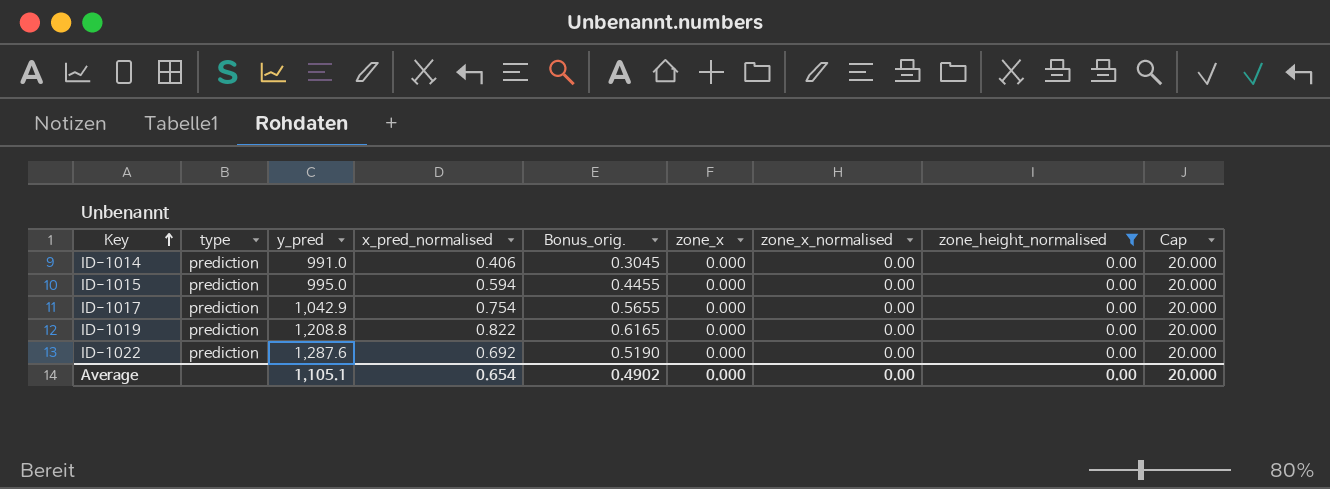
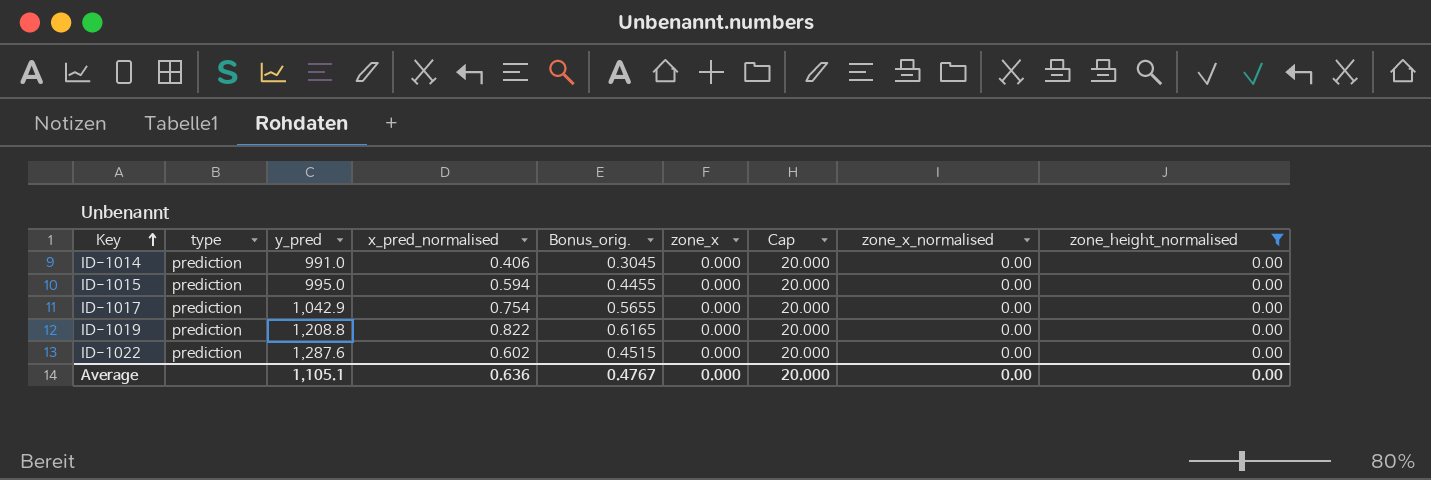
column Cap | position: 9 -> 7
ID-1022 | x_pred_normalised: 0.692 -> 0.602
ID-1022 | Bonus_orig.: 0.5190 -> 0.4515
Average | x_pred_normalised: 0.654 -> 0.636
Average | Bonus_orig.: 0.4902 -> 0.4767

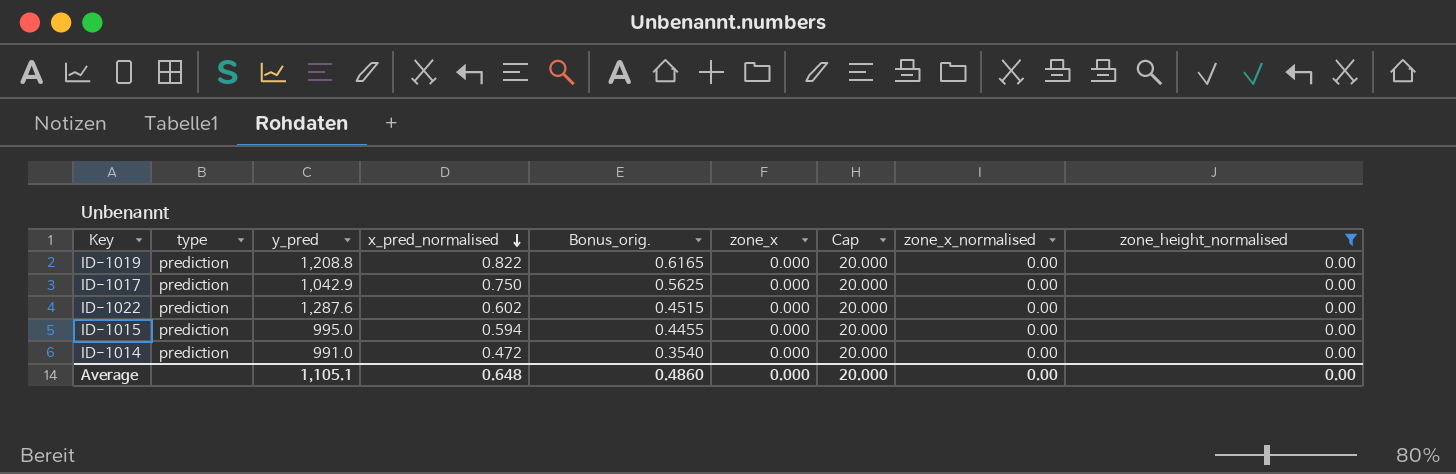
row order: Key ascending -> x_pred_normalised descending
ID-1017 | x_pred_normalised: 0.754 -> 0.750
ID-1017 | Bonus_orig.: 0.5655 -> 0.5625
ID-1014 | x_pred_normalised: 0.406 -> 0.472
ID-1014 | Bonus_orig.: 0.3045 -> 0.3540
Average | x_pred_normalised: 0.636 -> 0.648
Average | Bonus_orig.: 0.4767 -> 0.4860

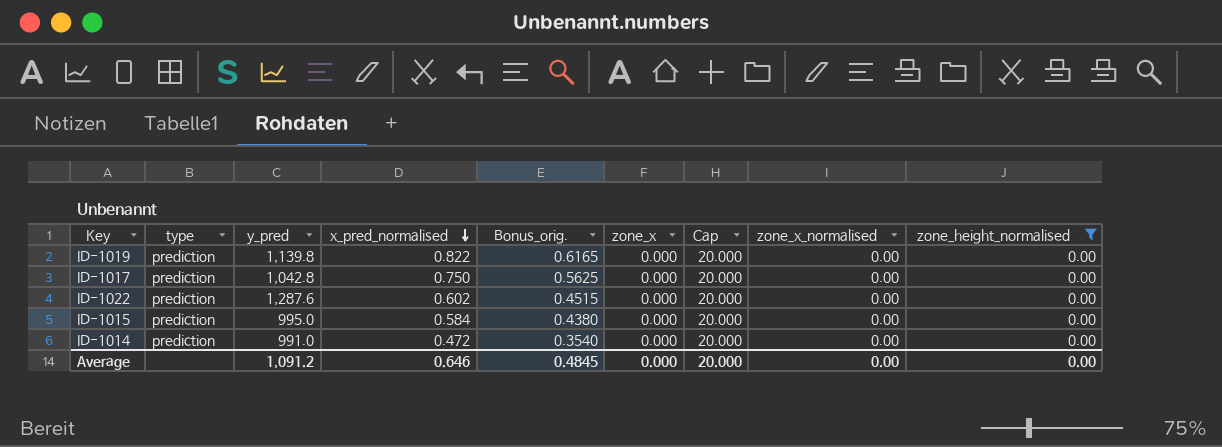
ID-1019 | y_pred: 1,208.8 -> 1,139.8
ID-1017 | y_pred: 1,042.9 -> 1,042.8
ID-1015 | x_pred_normalised: 0.594 -> 0.584
ID-1015 | Bonus_orig.: 0.4455 -> 0.4380
Average | y_pred: 1,105.1 -> 1,091.2
Average | x_pred_normalised: 0.648 -> 0.646
Average | Bonus_orig.: 0.4860 -> 0.4845

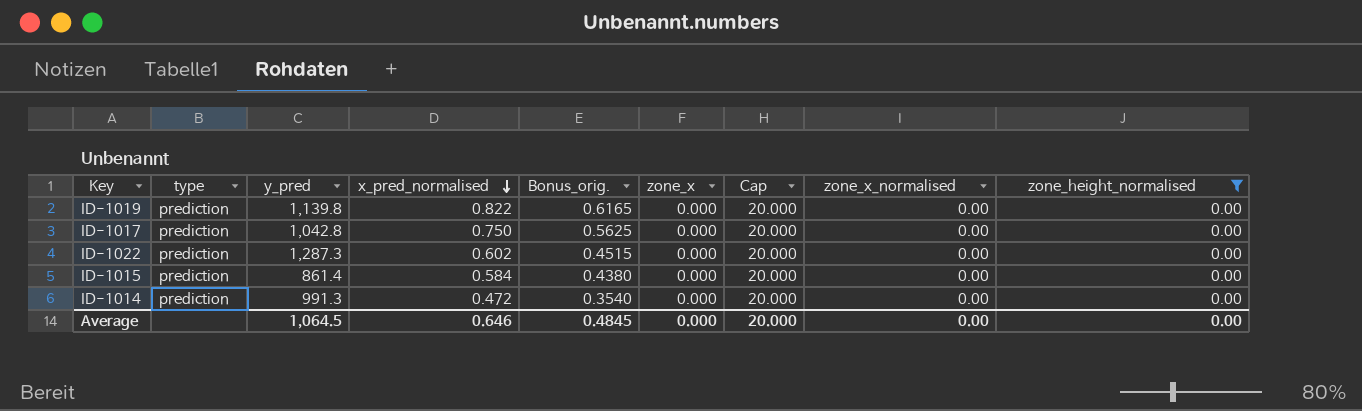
ID-1022 | y_pred: 1,287.6 -> 1,287.3
ID-1015 | y_pred: 995.0 -> 861.4
ID-1014 | y_pred: 991.0 -> 991.3
Average | y_pred: 1,091.2 -> 1,064.5

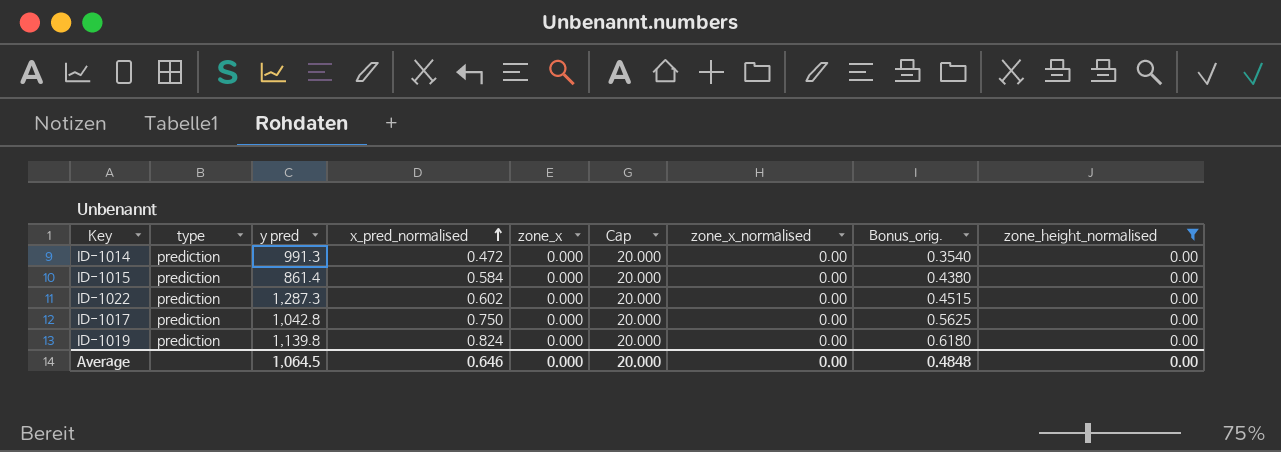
row order: x_pred_normalised descending -> x_pred_normalised ascending
column name: y_pred -> y pred
column Bonus_orig. | position: 5 -> 8
ID-1019 | x_pred_normalised: 0.822 -> 0.824
ID-1019 | Bonus_orig.: 0.6165 -> 0.6180
Average | Bonus_orig.: 0.4845 -> 0.4848

